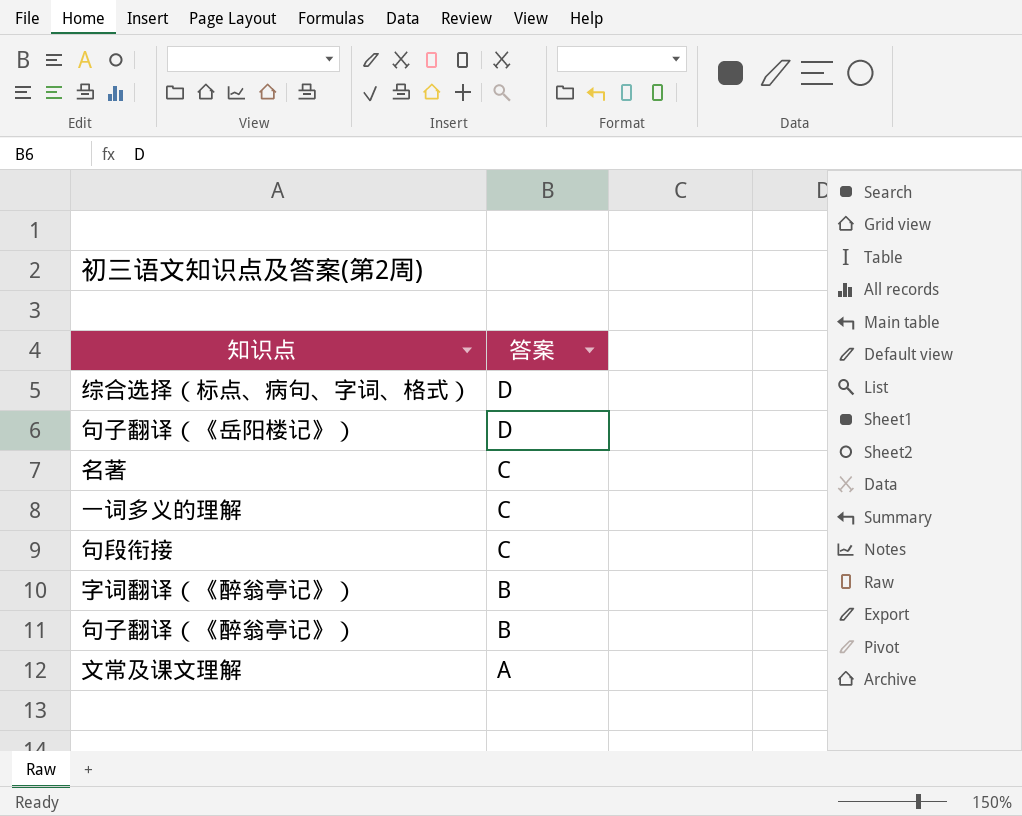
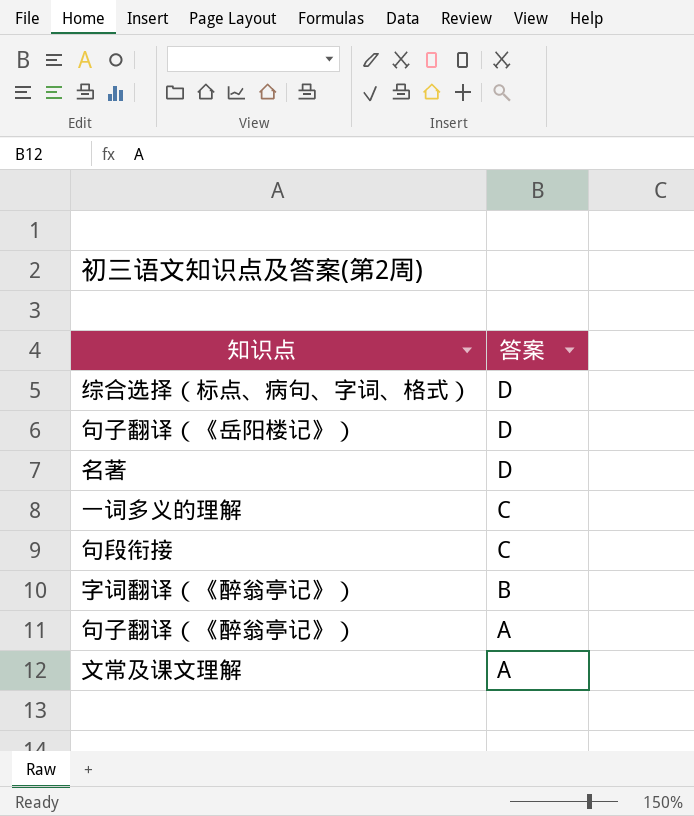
名著 | 答案: C -> D
句子翻译（《醉翁亭记》） | 答案: B -> A

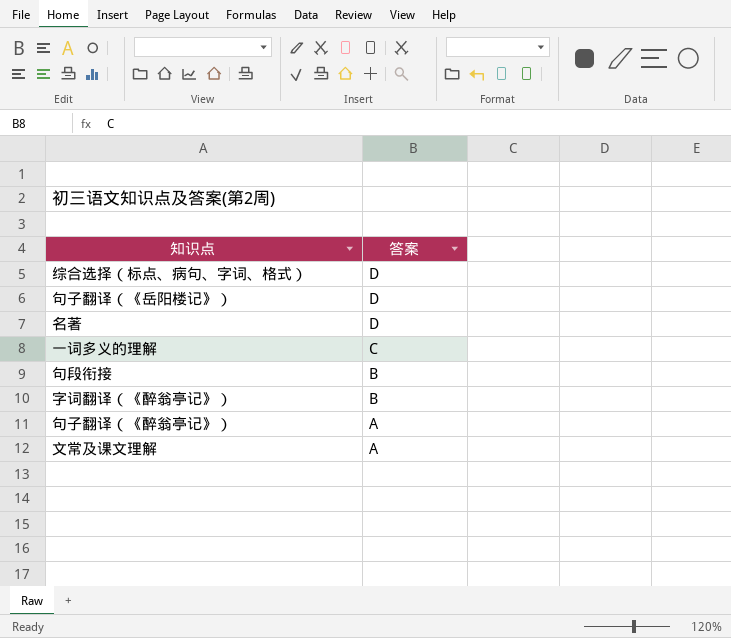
句段衔接 | 答案: C -> B

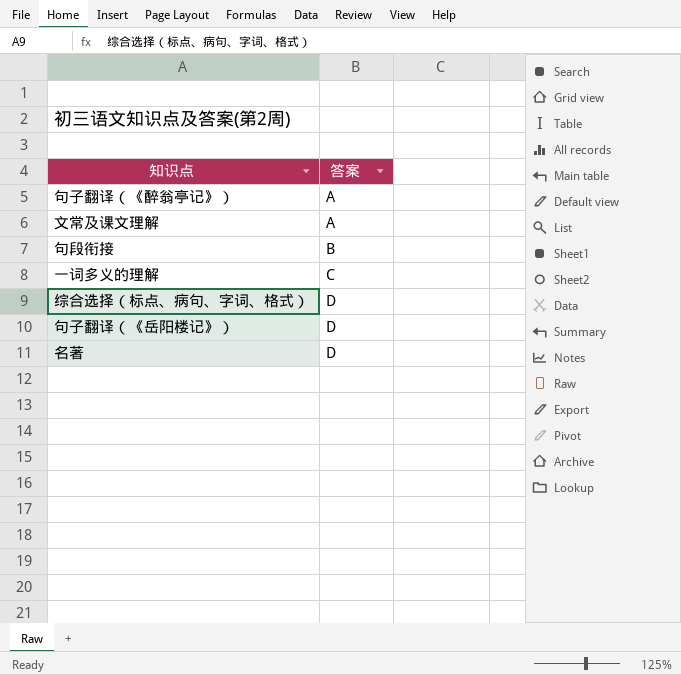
row order: 答案 descending -> 答案 ascending
row 字词翻译（《醉翁亭记》）: B -> none

